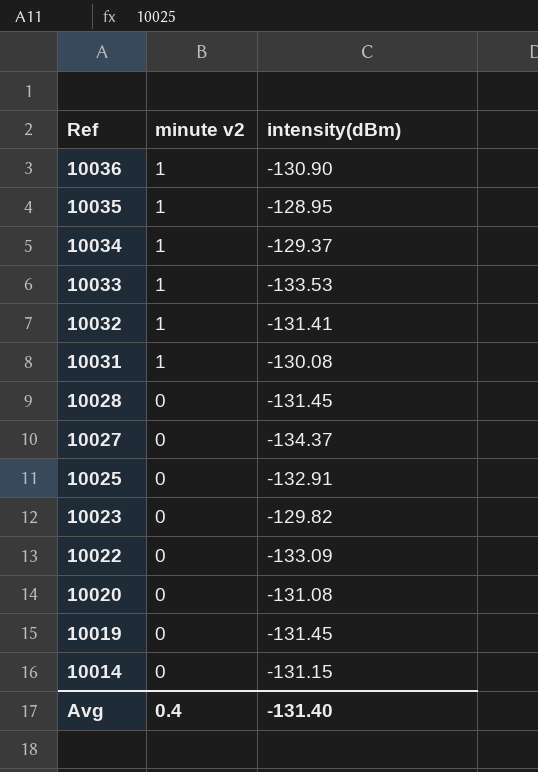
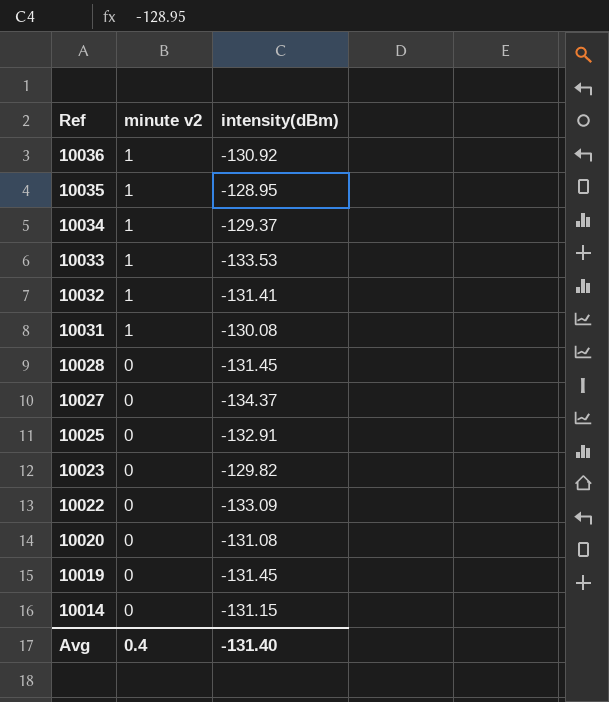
10036 | intensity(dBm): -130.90 -> -130.92

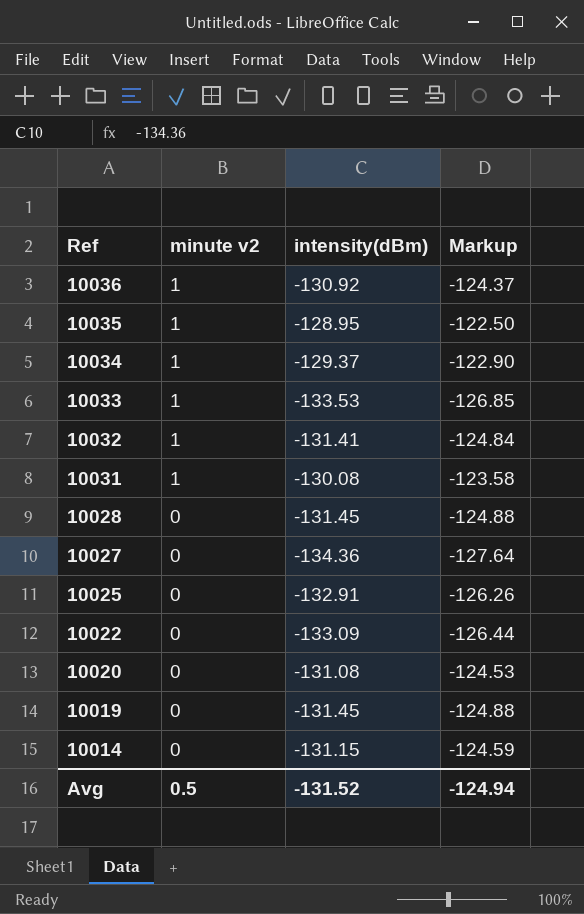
column Markup | formula: none -> [intensity(dBm)] * 0.95
row 10023: 0 | -129.82 -> none
10027 | intensity(dBm): -134.37 -> -134.36
Avg | minute v2: 0.4 -> 0.5
Avg | intensity(dBm): -131.40 -> -131.52

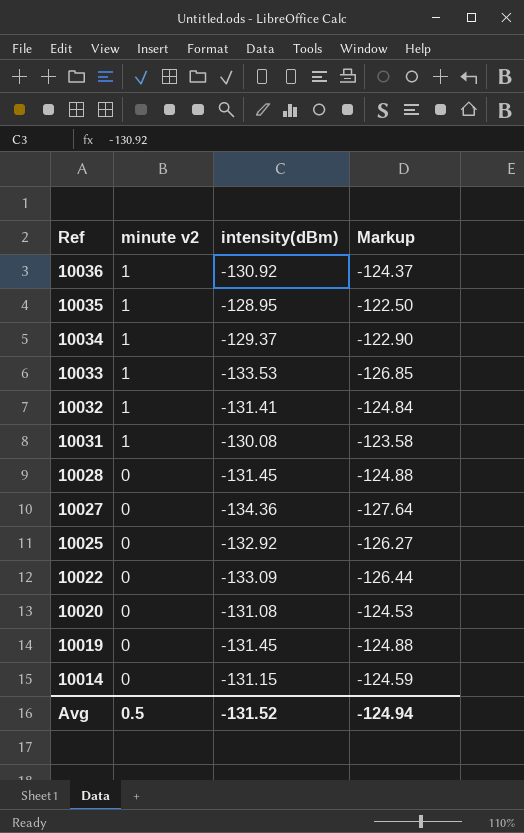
10025 | intensity(dBm): -132.91 -> -132.92
10025 | Markup: -126.26 -> -126.27

